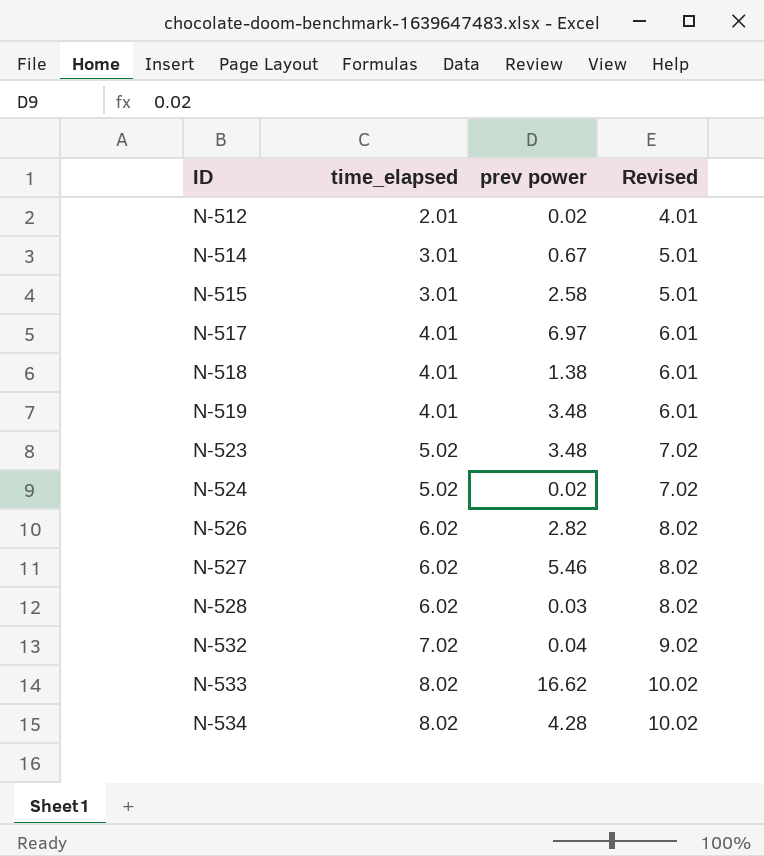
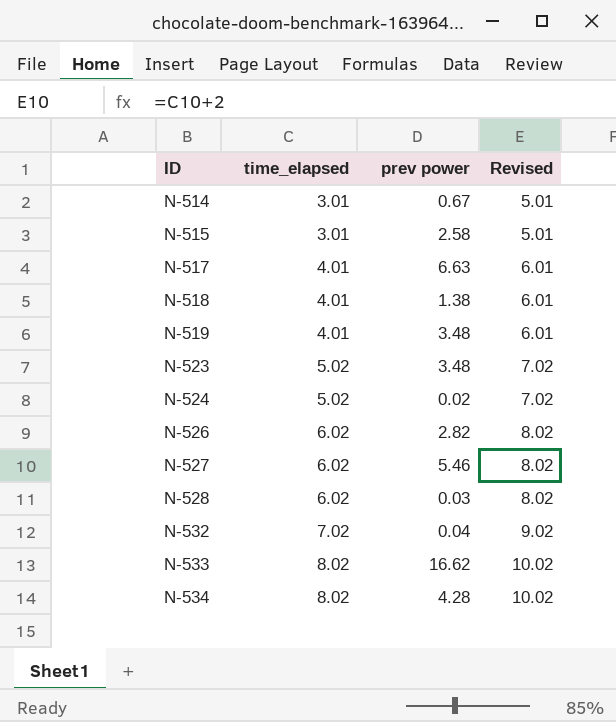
row N-512: 2.01 | 0.02 | 4.01 -> none
N-517 | prev power: 6.97 -> 6.63

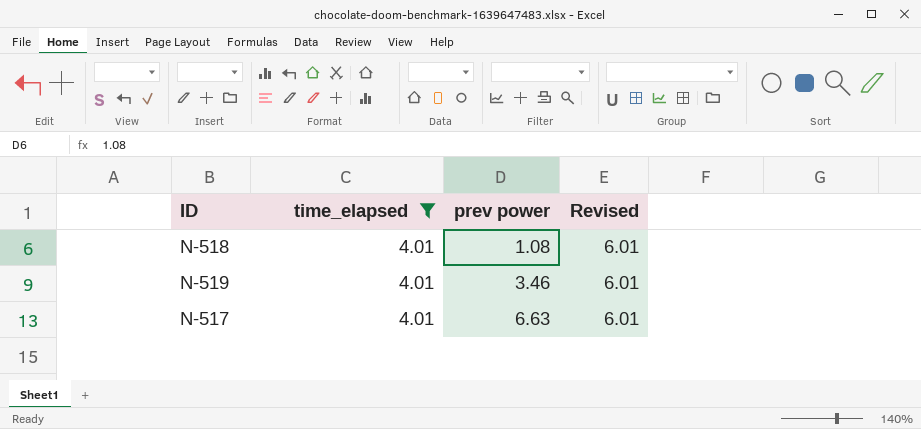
filter: none -> time_elapsed = 4.01
row order: ID ascending -> prev power ascending
N-518 | prev power: 1.38 -> 1.08
N-519 | prev power: 3.48 -> 3.46

